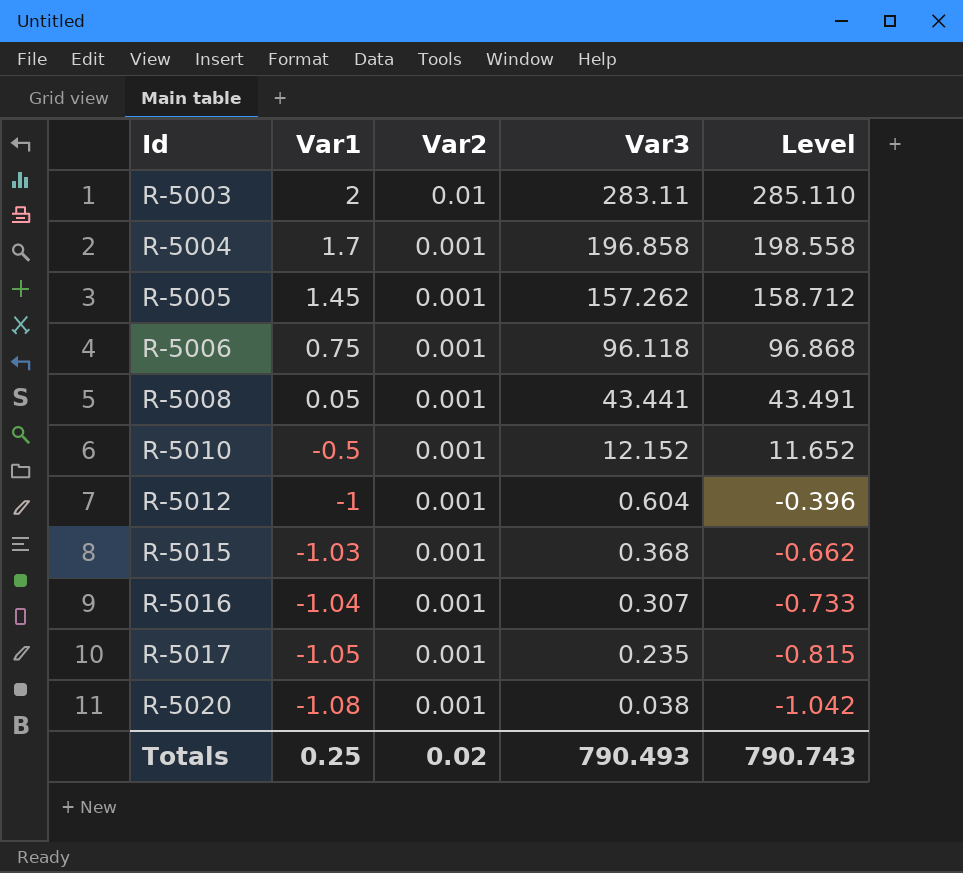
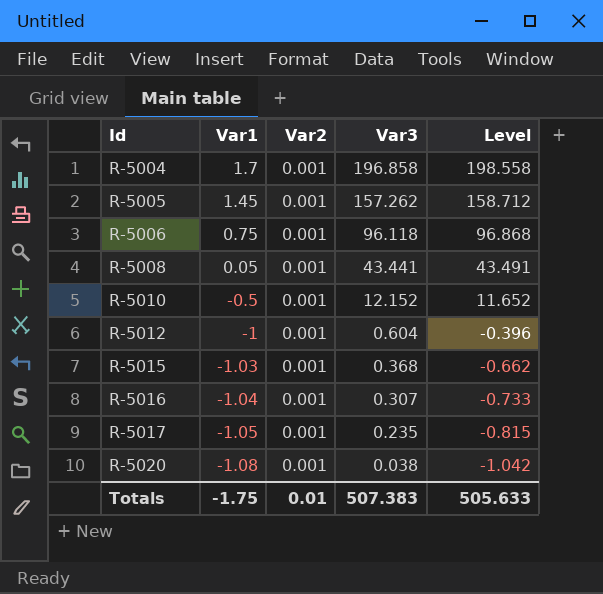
row R-5003: 2 | 0.01 | 283.11 | 285.110 -> none
Totals | Var1: 0.25 -> -1.75
Totals | Var2: 0.02 -> 0.01
Totals | Var3: 790.493 -> 507.383
Totals | Level: 790.743 -> 505.633

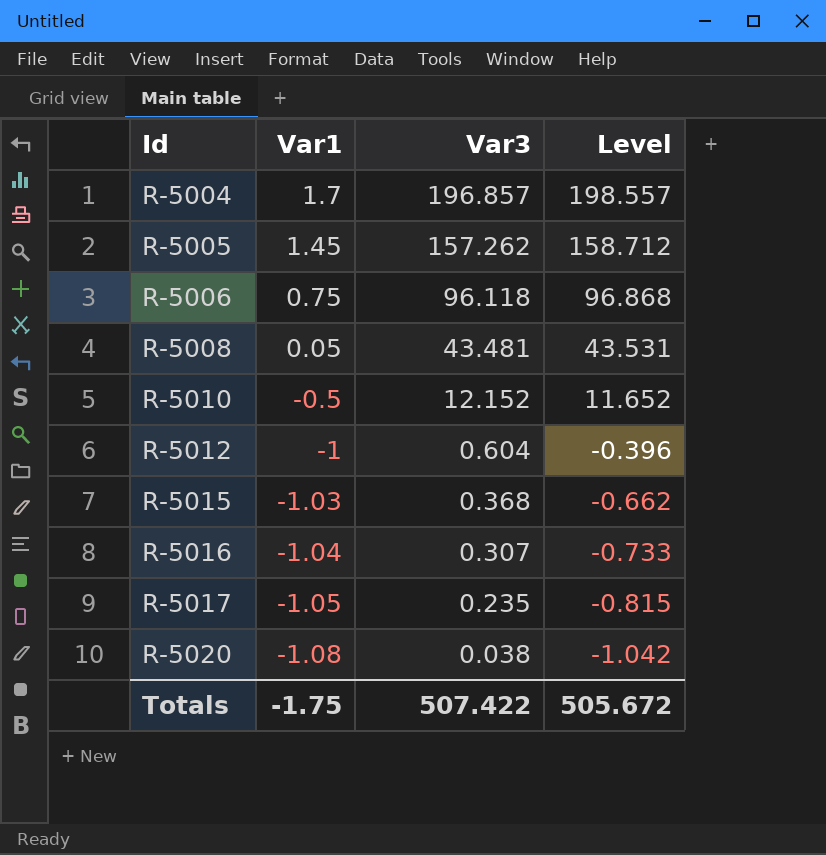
column Var2 | position: 3 -> none
R-5004 | Var3: 196.858 -> 196.857
R-5004 | Level: 198.558 -> 198.557
R-5008 | Var3: 43.441 -> 43.481
R-5008 | Level: 43.491 -> 43.531
Totals | Var3: 507.383 -> 507.422
Totals | Level: 505.633 -> 505.672

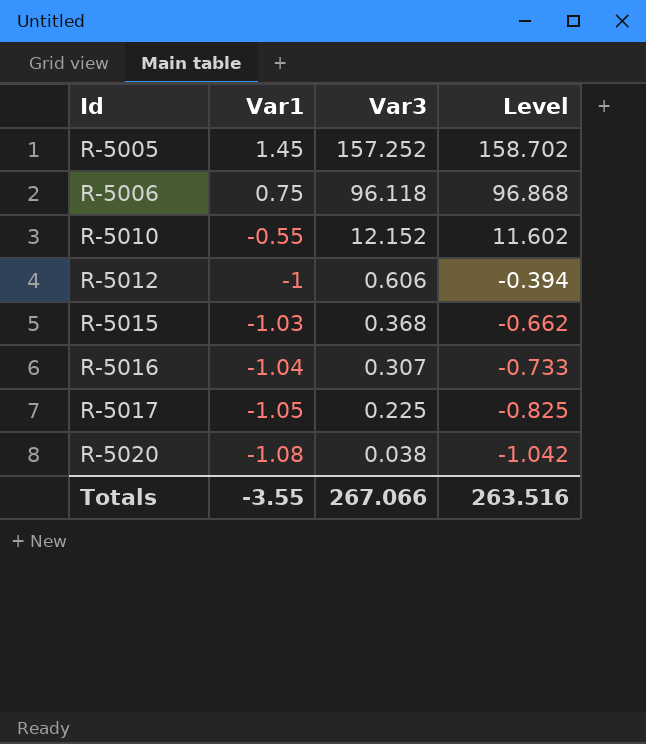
row R-5004: 1.7 | 196.857 | 198.557 -> none
row R-5008: 0.05 | 43.481 | 43.531 -> none
R-5005 | Var3: 157.262 -> 157.252
R-5005 | Level: 158.712 -> 158.702
R-5010 | Var1: -0.5 -> -0.55
R-5010 | Level: 11.652 -> 11.602
R-5012 | Var3: 0.604 -> 0.606
R-5012 | Level: -0.396 -> -0.394
R-5017 | Var3: 0.235 -> 0.225
R-5017 | Level: -0.815 -> -0.825
Totals | Var1: -1.75 -> -3.55
Totals | Var3: 507.422 -> 267.066
Totals | Level: 505.672 -> 263.516

